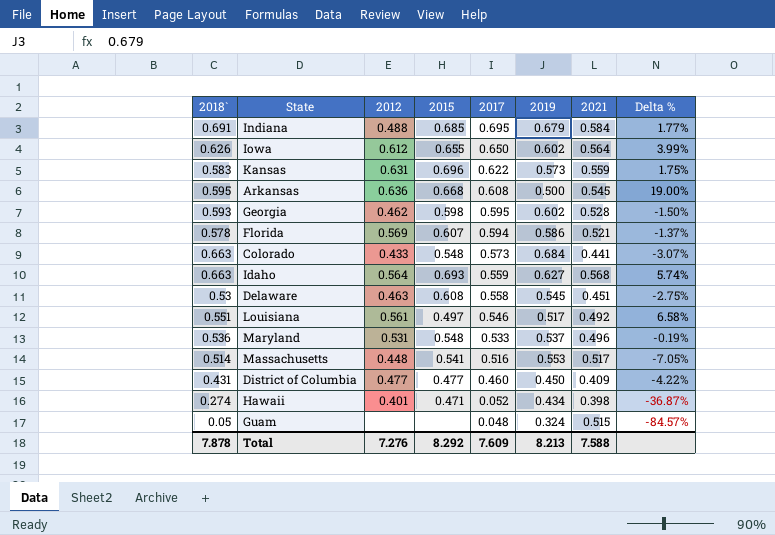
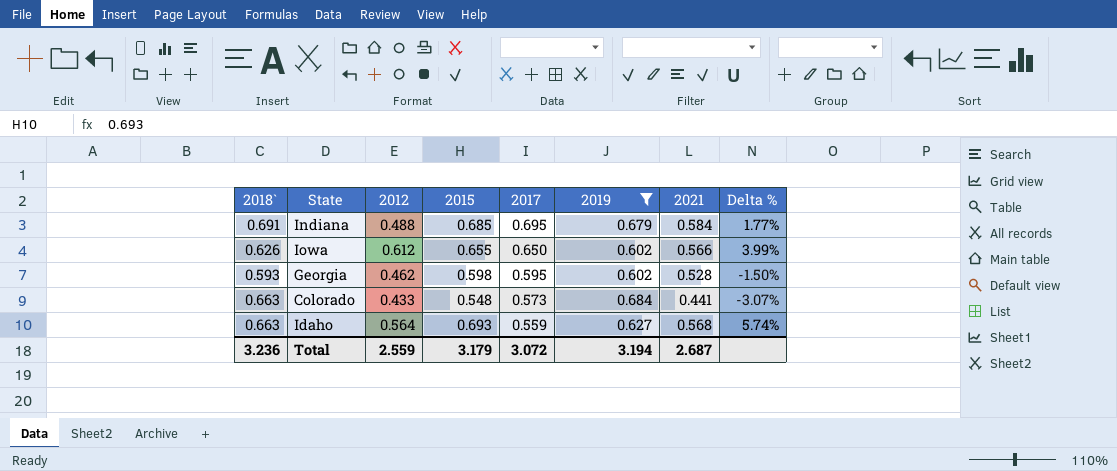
filter: none -> 2019 >= 0.602
Iowa | 2021: 0.564 -> 0.566
Total | 2018`: 7.878 -> 3.236
Total | 2012: 7.276 -> 2.559
Total | 2015: 8.292 -> 3.179
Total | 2017: 7.609 -> 3.072
Total | 2019: 8.213 -> 3.194
Total | 2021: 7.588 -> 2.687

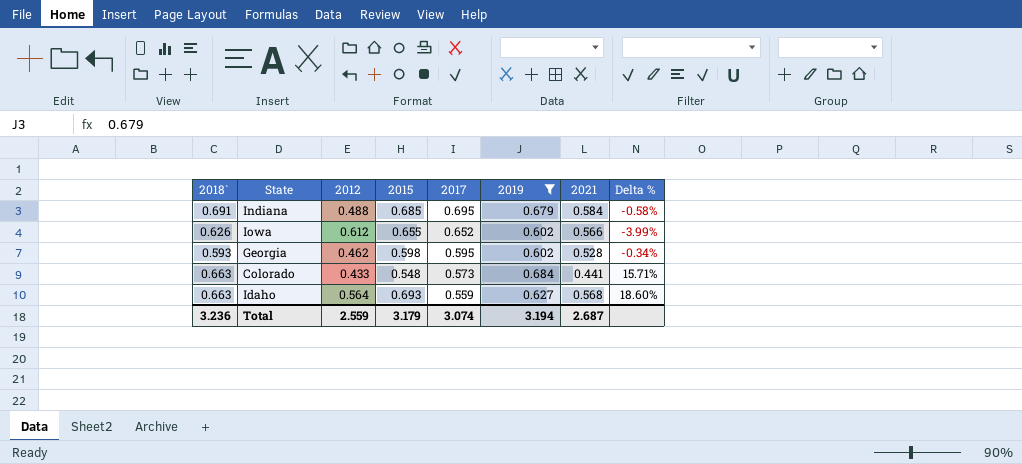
column Delta % | formula: ([2018`] - [2019]) / [2019] -> ([2018`] - [2017]) / [2017]
Iowa | 2017: 0.650 -> 0.652
Total | 2017: 3.072 -> 3.074

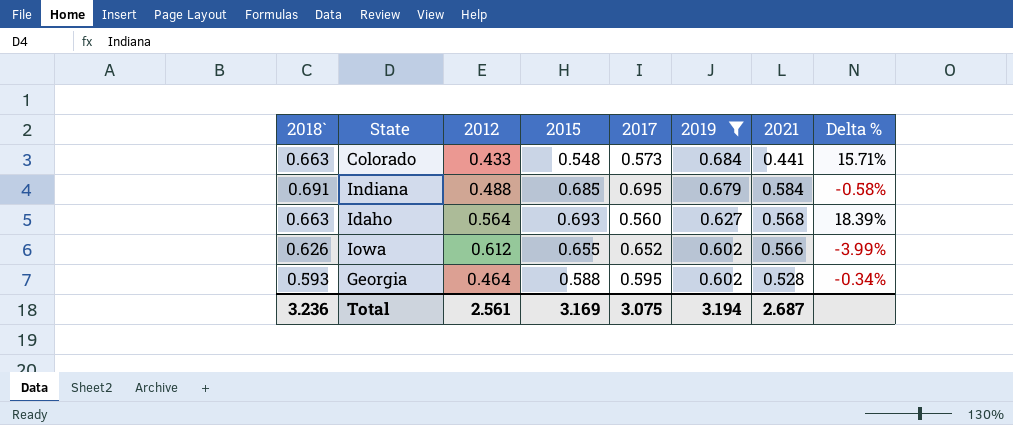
row order: 2017 descending -> 2019 descending
Idaho | 2017: 0.559 -> 0.560
Idaho | Delta %: 18.60% -> 18.39%
Georgia | 2012: 0.462 -> 0.464
Georgia | 2015: 0.598 -> 0.588
Total | 2012: 2.559 -> 2.561
Total | 2015: 3.179 -> 3.169
Total | 2017: 3.074 -> 3.075

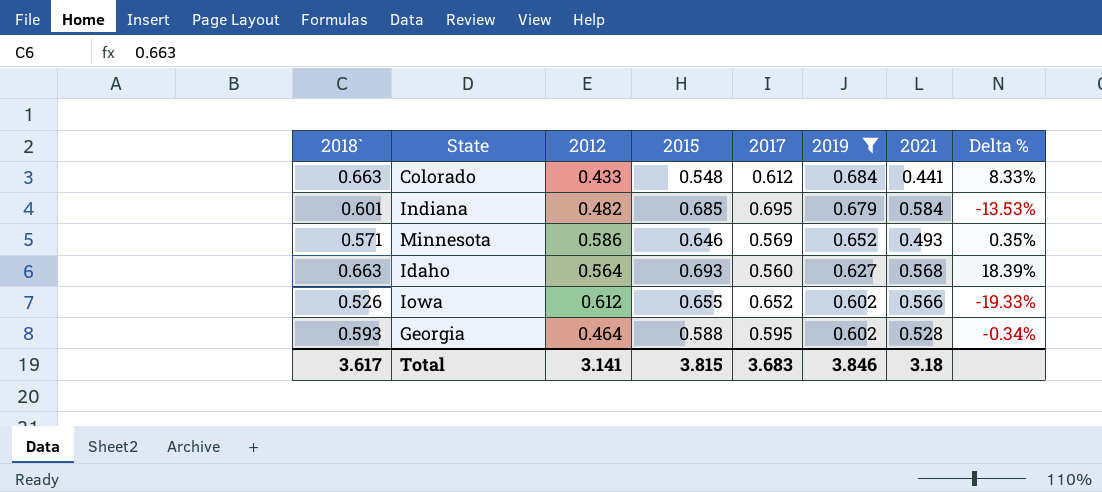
Colorado | 2017: 0.573 -> 0.612
Colorado | Delta %: 15.71% -> 8.33%
Indiana | 2018`: 0.691 -> 0.601
Indiana | 2012: 0.488 -> 0.482
Indiana | Delta %: -0.58% -> -13.53%
row Minnesota: none -> 0.571 | 0.586 | 0.646 | 0.569 | 0.652 | 0.493 | 0.35%
Iowa | 2018`: 0.626 -> 0.526
Iowa | Delta %: -3.99% -> -19.33%
Total | 2018`: 3.236 -> 3.617
Total | 2012: 2.561 -> 3.141
Total | 2015: 3.169 -> 3.815
Total | 2017: 3.075 -> 3.683
Total | 2019: 3.194 -> 3.846
Total | 2021: 2.687 -> 3.18

